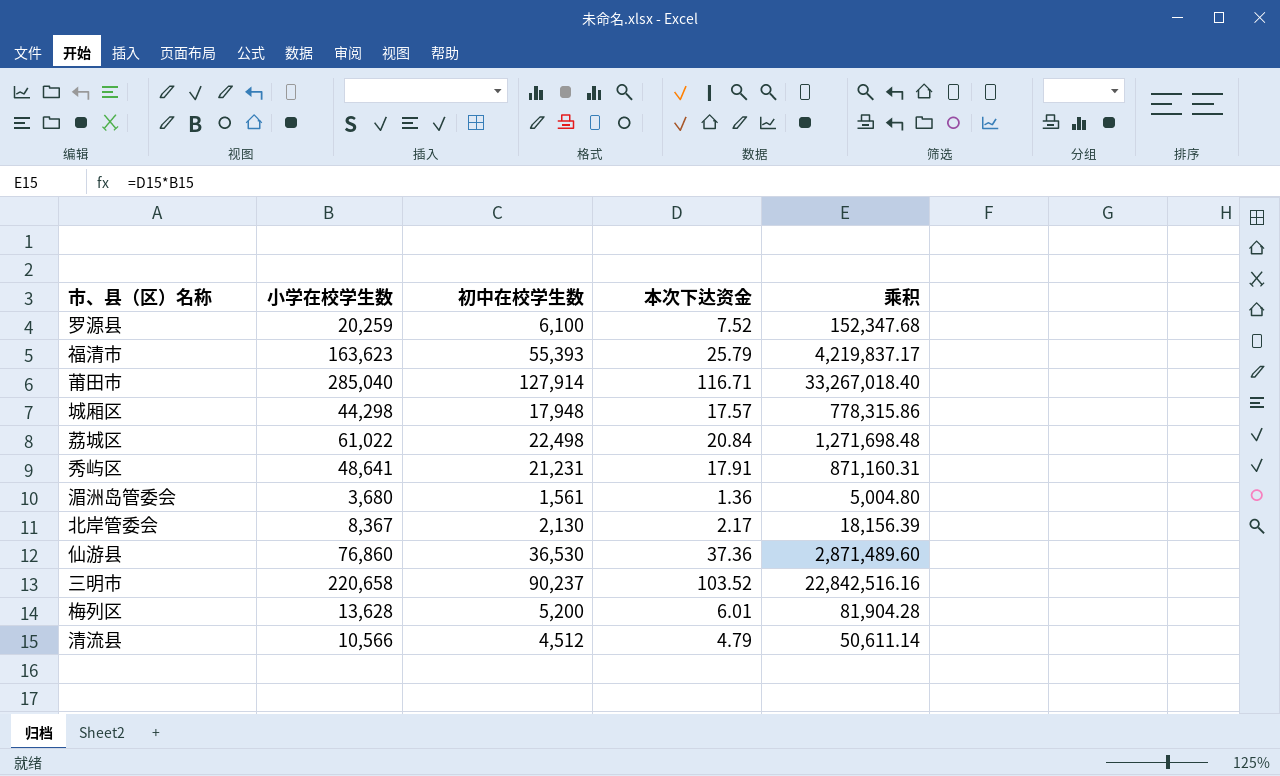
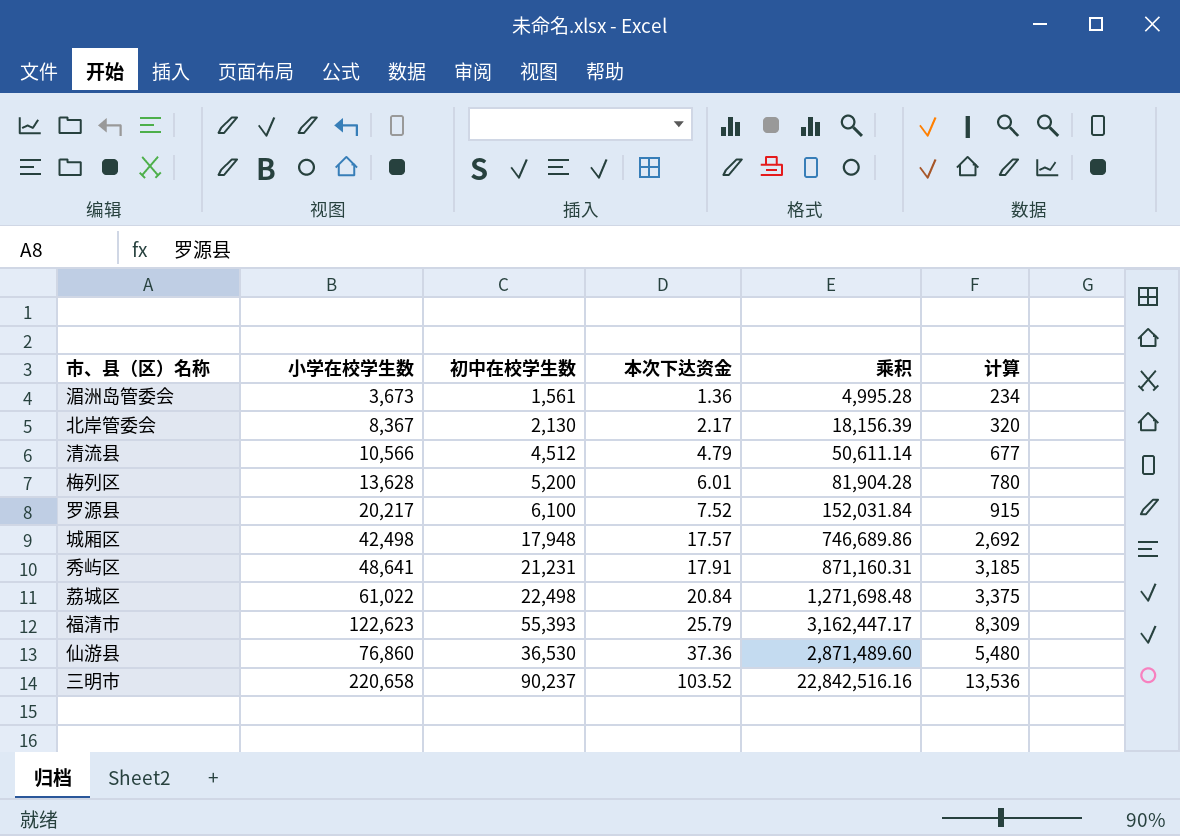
row order: none -> 本次下达资金 ascending
column 计算 | formula: none -> [初中在校学生数] * 0.15
row 莆田市: 285,040 | 127,914 | 116.71 | 33,267,018.40 -> none
湄洲岛管委会 | 小学在校学生数: 3,680 -> 3,673
湄洲岛管委会 | 乘积: 5,004.80 -> 4,995.28
罗源县 | 小学在校学生数: 20,259 -> 20,217
罗源县 | 乘积: 152,347.68 -> 152,031.84
城厢区 | 小学在校学生数: 44,298 -> 42,498
城厢区 | 乘积: 778,315.86 -> 746,689.86
福清市 | 小学在校学生数: 163,623 -> 122,623
福清市 | 乘积: 4,219,837.17 -> 3,162,447.17

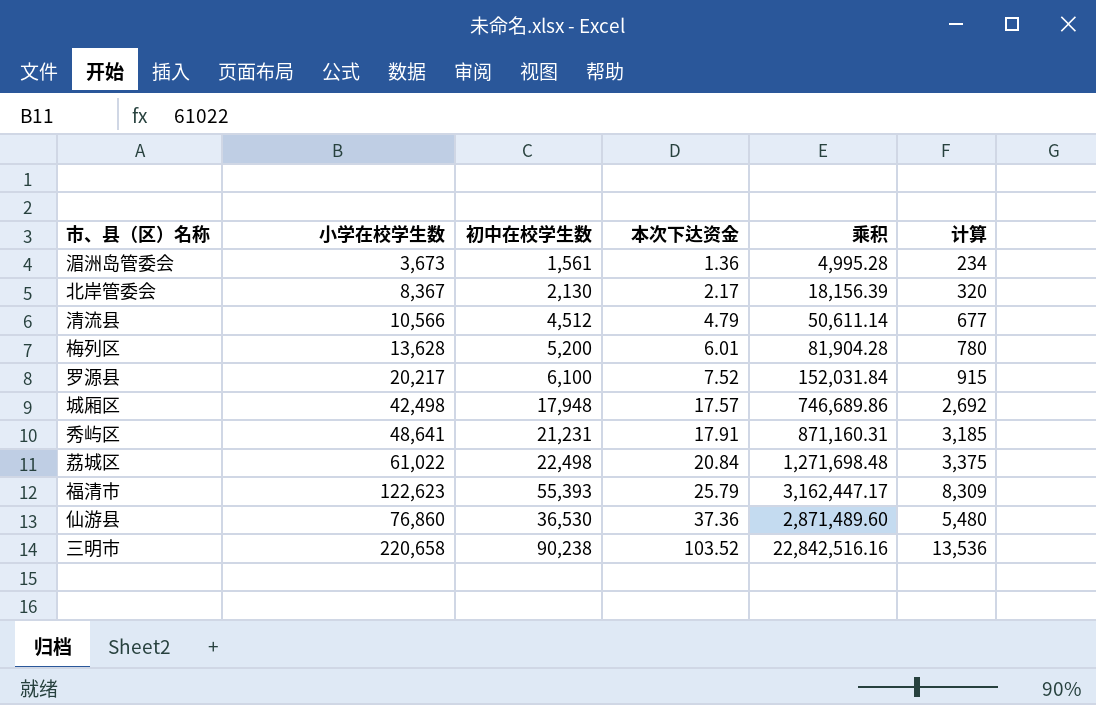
三明市 | 初中在校学生数: 90,237 -> 90,238

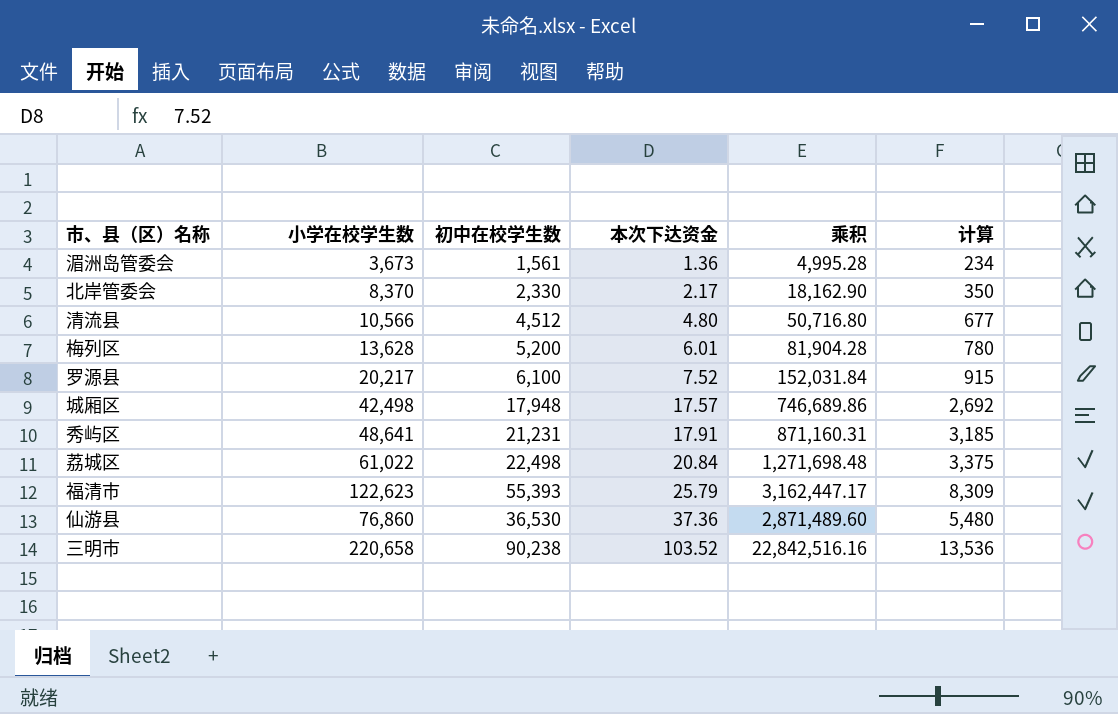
北岸管委会 | 小学在校学生数: 8,367 -> 8,370
北岸管委会 | 初中在校学生数: 2,130 -> 2,330
北岸管委会 | 乘积: 18,156.39 -> 18,162.90
北岸管委会 | 计算: 320 -> 350
清流县 | 本次下达资金: 4.79 -> 4.80
清流县 | 乘积: 50,611.14 -> 50,716.80

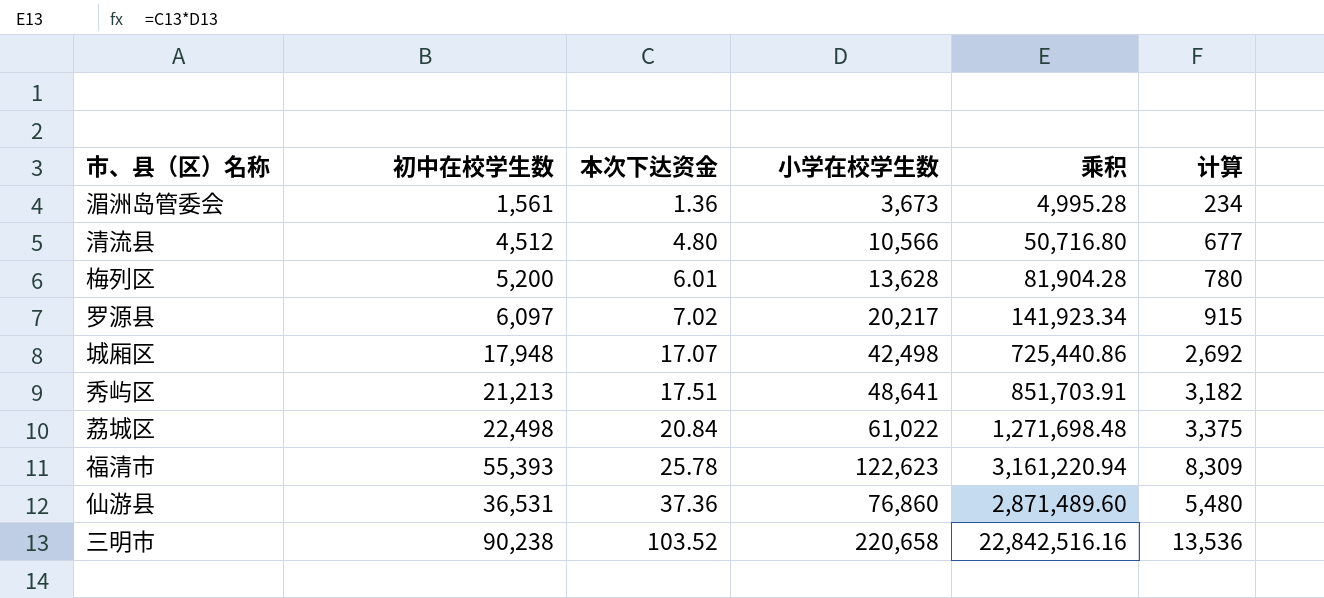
column 小学在校学生数 | position: 2 -> 4
row 北岸管委会: 8,370 | 2,330 | 2.17 | 18,162.90 | 350 -> none
罗源县 | 初中在校学生数: 6,100 -> 6,097
罗源县 | 本次下达资金: 7.52 -> 7.02
罗源县 | 乘积: 152,031.84 -> 141,923.34
城厢区 | 本次下达资金: 17.57 -> 17.07
城厢区 | 乘积: 746,689.86 -> 725,440.86
秀屿区 | 初中在校学生数: 21,231 -> 21,213
秀屿区 | 本次下达资金: 17.91 -> 17.51
秀屿区 | 乘积: 871,160.31 -> 851,703.91
秀屿区 | 计算: 3,185 -> 3,182
福清市 | 本次下达资金: 25.79 -> 25.78
福清市 | 乘积: 3,162,447.17 -> 3,161,220.94
仙游县 | 初中在校学生数: 36,530 -> 36,531

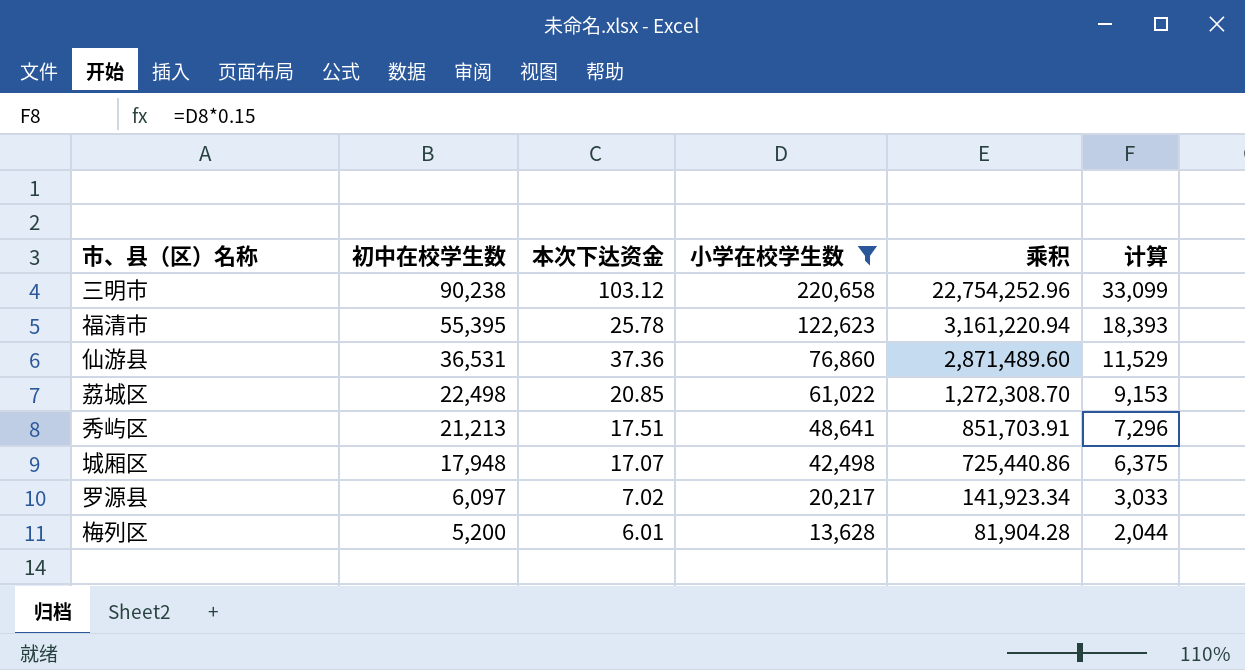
filter: none -> 小学在校学生数 >= 13,628
row order: 本次下达资金 ascending -> 初中在校学生数 descending
column 计算 | formula: [初中在校学生数] * 0.15 -> [小学在校学生数] * 0.15
三明市 | 本次下达资金: 103.52 -> 103.12
三明市 | 乘积: 22,842,516.16 -> 22,754,252.96
福清市 | 初中在校学生数: 55,393 -> 55,395
荔城区 | 本次下达资金: 20.84 -> 20.85
荔城区 | 乘积: 1,271,698.48 -> 1,272,308.70

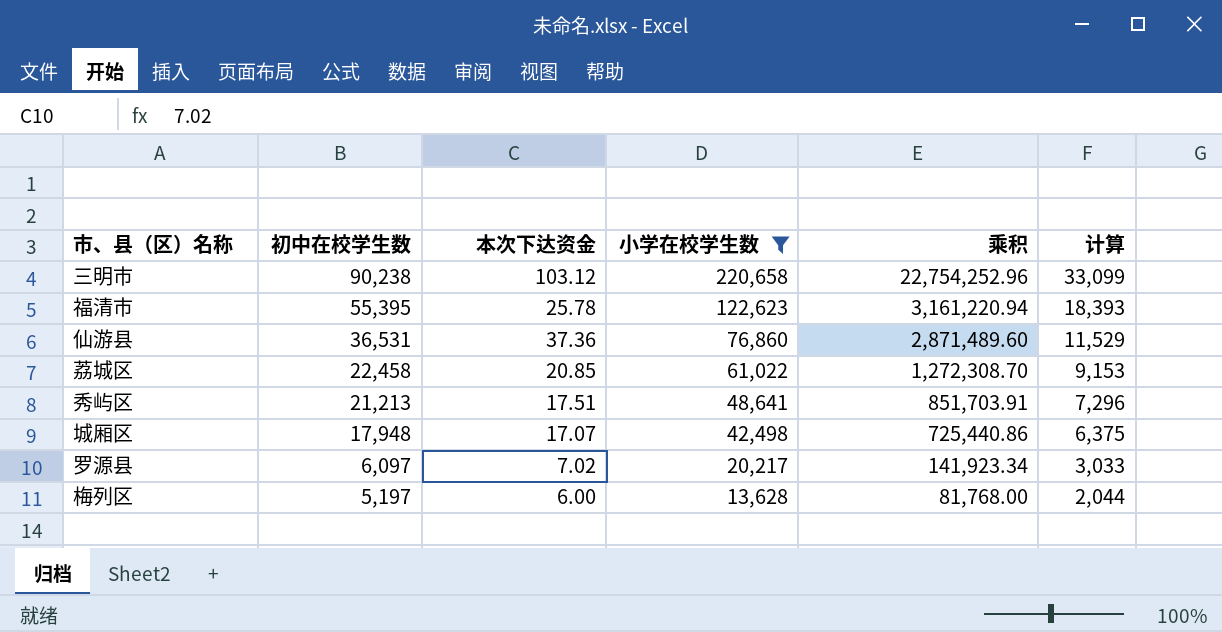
荔城区 | 初中在校学生数: 22,498 -> 22,458
梅列区 | 初中在校学生数: 5,200 -> 5,197
梅列区 | 本次下达资金: 6.01 -> 6.00
梅列区 | 乘积: 81,904.28 -> 81,768.00

